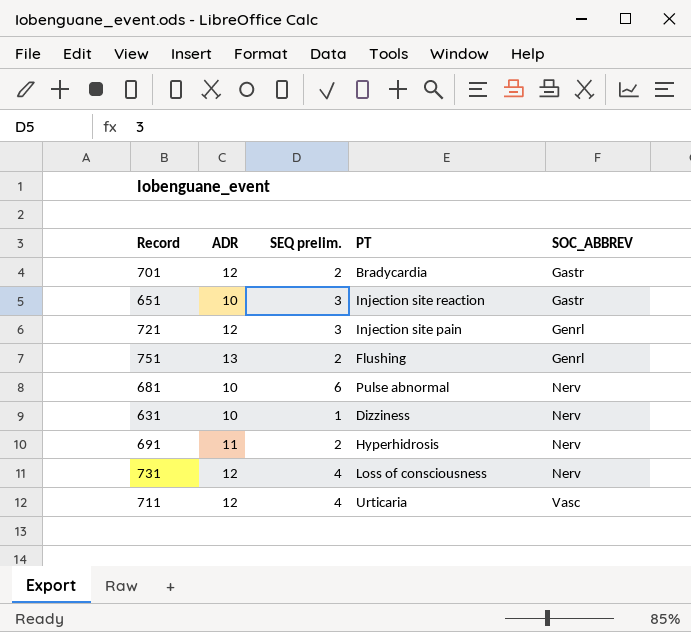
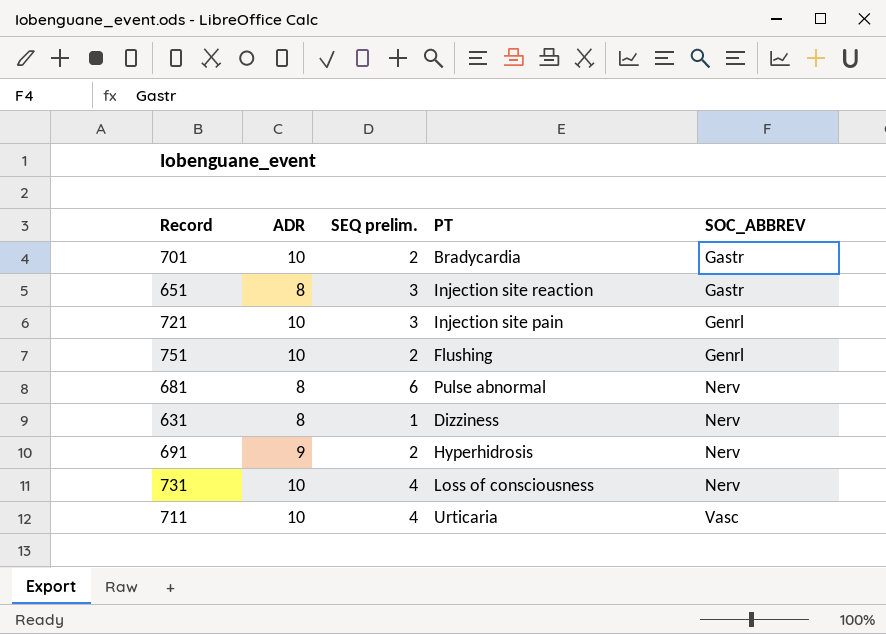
701 | ADR: 12 -> 10
651 | ADR: 10 -> 8
721 | ADR: 12 -> 10
751 | ADR: 13 -> 10
681 | ADR: 10 -> 8
631 | ADR: 10 -> 8
691 | ADR: 11 -> 9
731 | ADR: 12 -> 10
711 | ADR: 12 -> 10

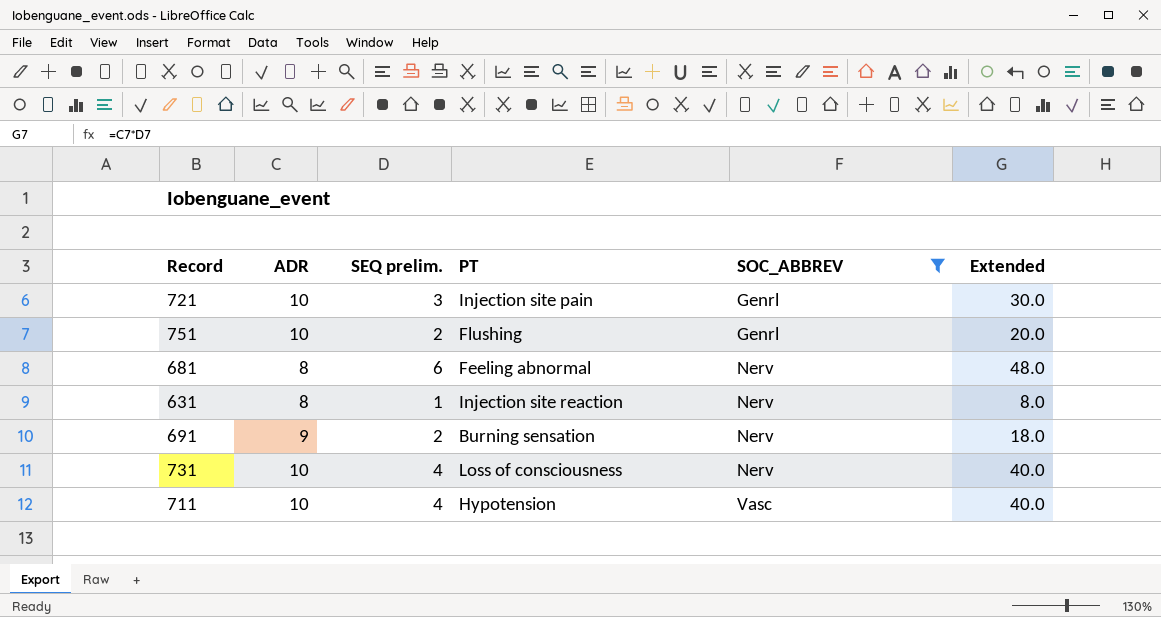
filter: none -> SOC_ABBREV != Gastr
column Extended | formula: none -> [ADR] * [SEQ prelim.]
681 | PT: Pulse abnormal -> Feeling abnormal
631 | PT: Dizziness -> Injection site reaction
691 | PT: Hyperhidrosis -> Burning sensation
711 | PT: Urticaria -> Hypotension

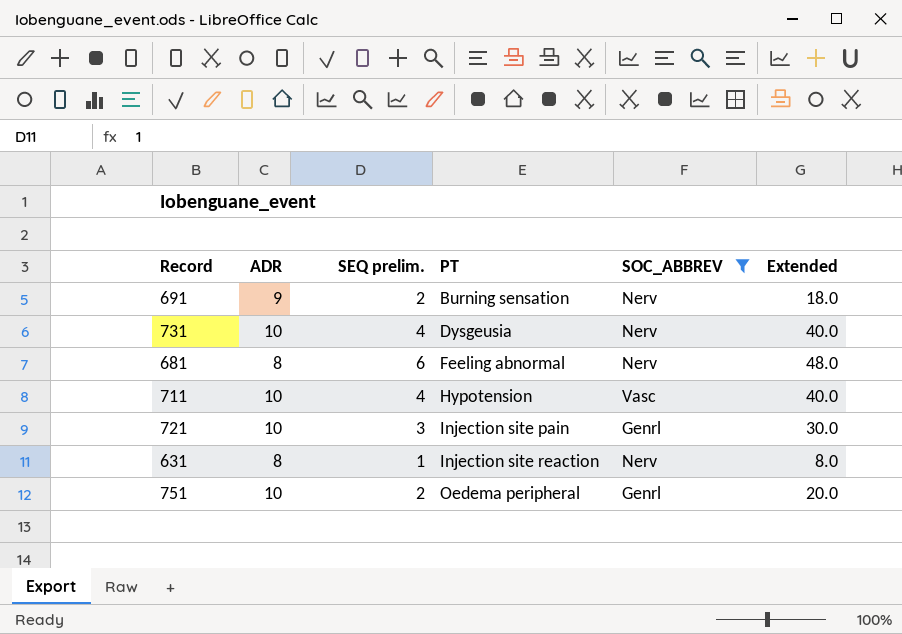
row order: SOC_ABBREV ascending -> PT ascending
731 | PT: Loss of consciousness -> Dysgeusia
751 | PT: Flushing -> Oedema peripheral

